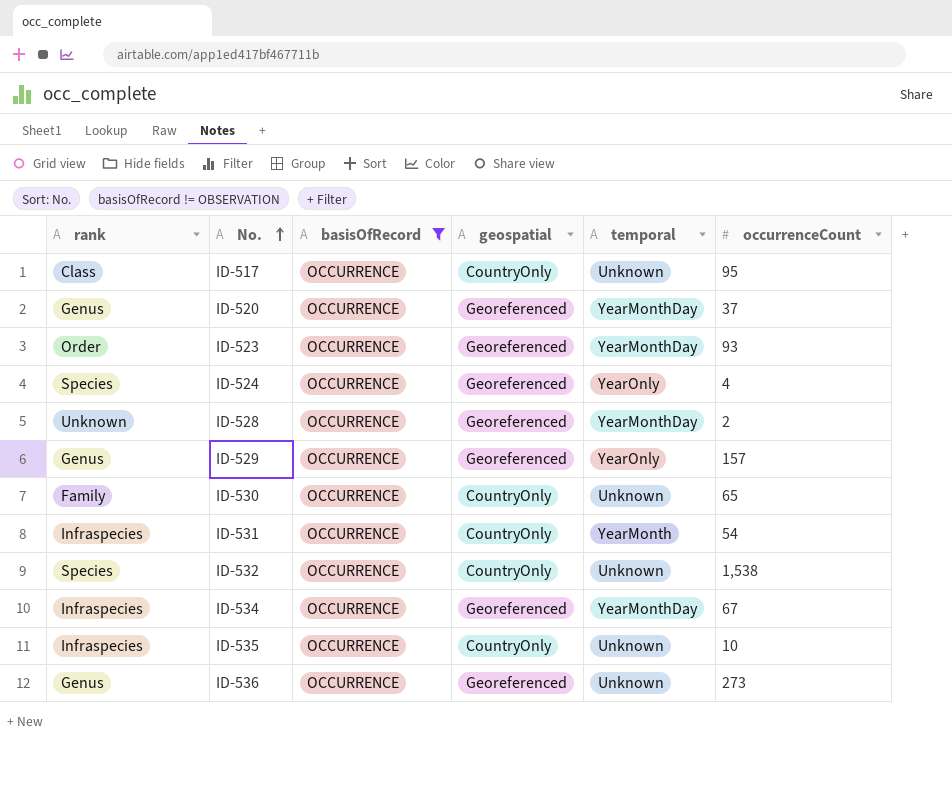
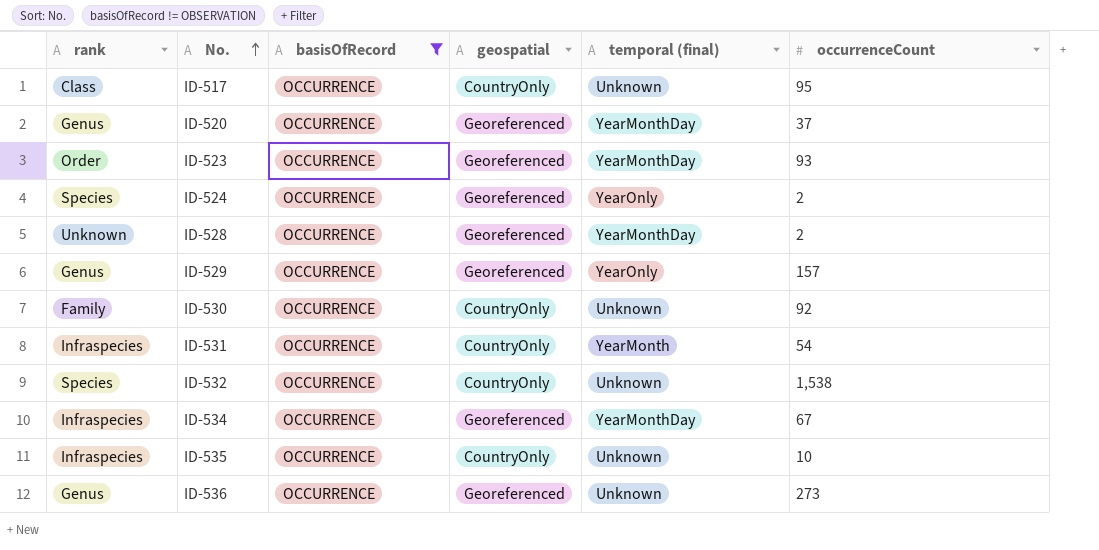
column name: temporal -> temporal (final)
ID-524 | occurrenceCount: 4 -> 2
ID-530 | occurrenceCount: 65 -> 92

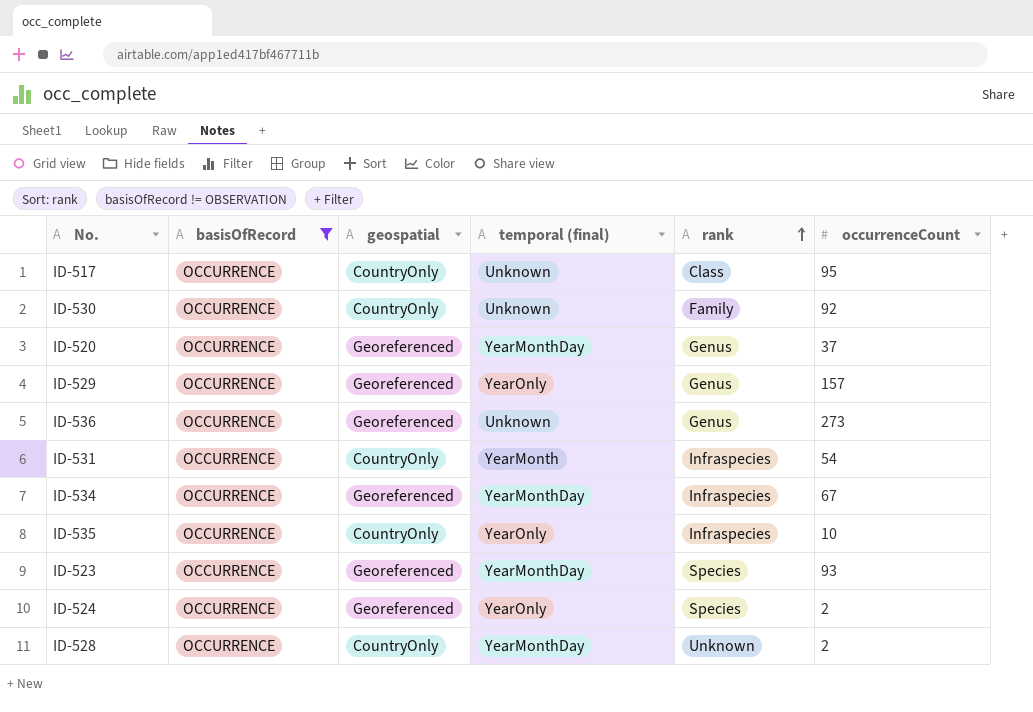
row order: No. ascending -> rank ascending
column rank | position: 1 -> 5
row ID-532: Species | OCCURRENCE | CountryOnly | Unknown | 1,538 -> none
ID-535 | temporal (final): Unknown -> YearOnly
ID-523 | rank: Order -> Species
ID-528 | geospatial: Georeferenced -> CountryOnly

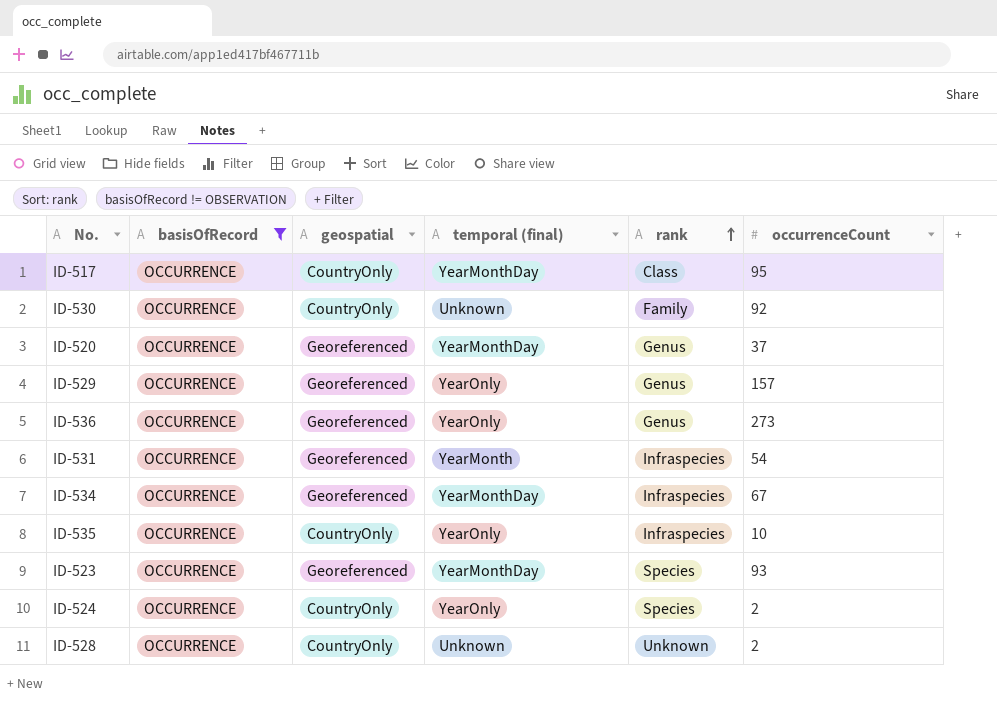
ID-517 | temporal (final): Unknown -> YearMonthDay
ID-536 | temporal (final): Unknown -> YearOnly
ID-531 | geospatial: CountryOnly -> Georeferenced
ID-524 | geospatial: Georeferenced -> CountryOnly
ID-528 | temporal (final): YearMonthDay -> Unknown

